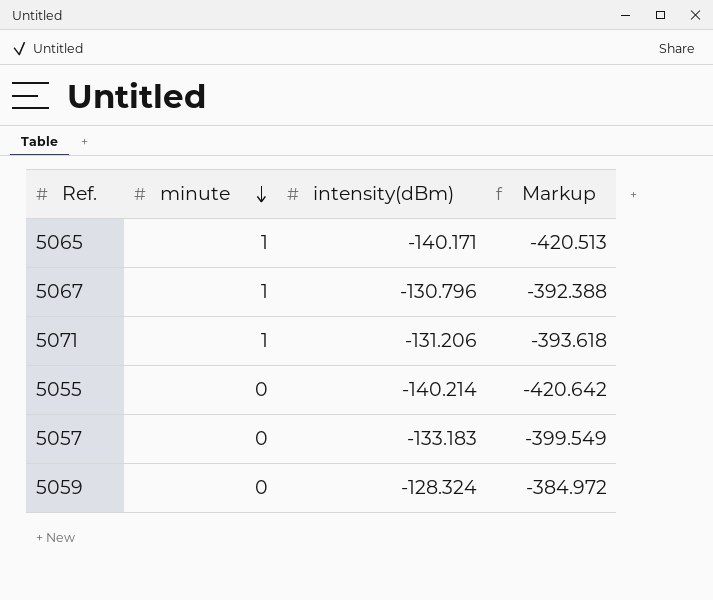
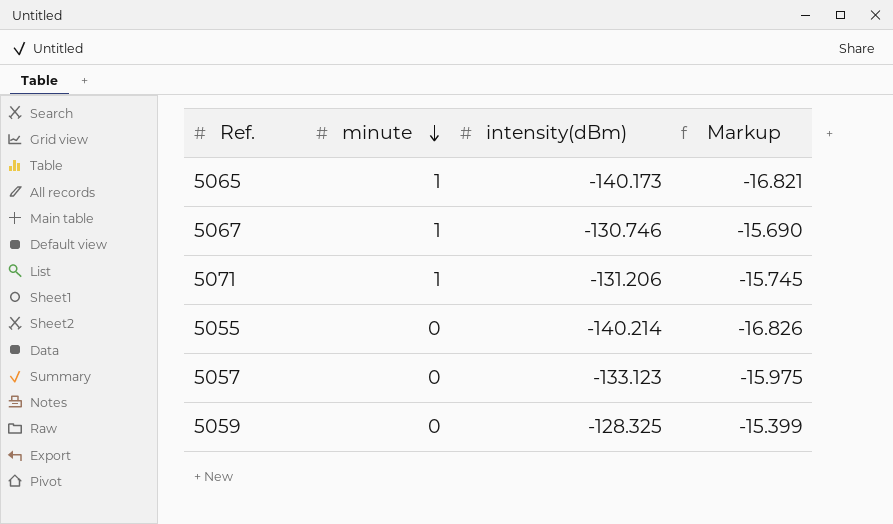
column Markup | formula: [intensity(dBm)] * 3 -> [intensity(dBm)] * 0.12
5065 | intensity(dBm): -140.171 -> -140.173
5067 | intensity(dBm): -130.796 -> -130.746
5057 | intensity(dBm): -133.183 -> -133.123
5059 | intensity(dBm): -128.324 -> -128.325

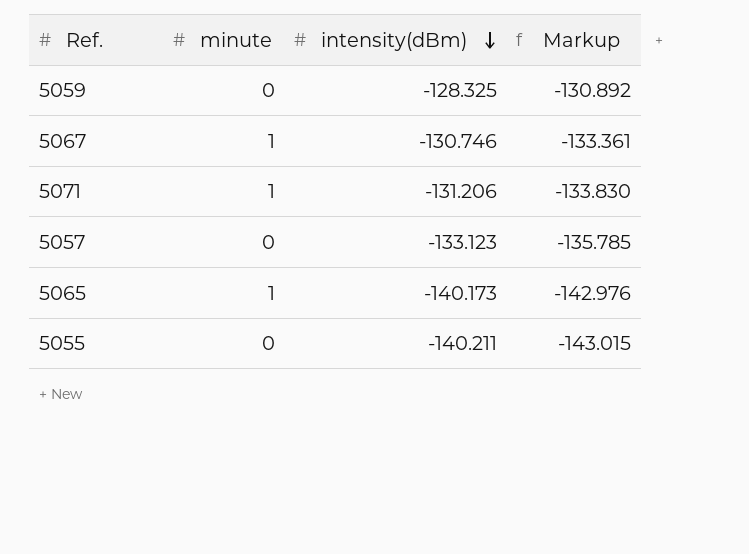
row order: minute descending -> intensity(dBm) descending
column Markup | formula: [intensity(dBm)] * 0.12 -> [intensity(dBm)] * 1.02
5055 | intensity(dBm): -140.214 -> -140.211

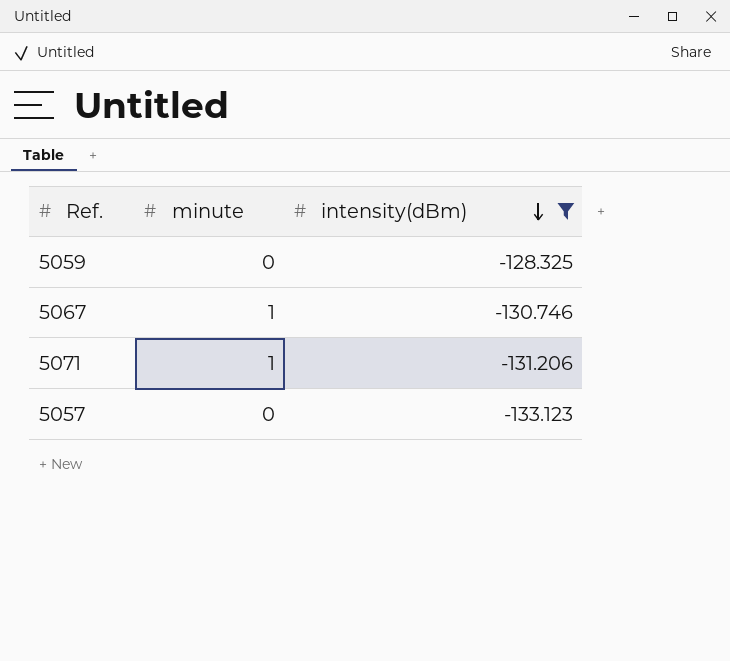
filter: none -> intensity(dBm) >= -133.123
column Markup | formula: [intensity(dBm)] * 1.02 -> none

